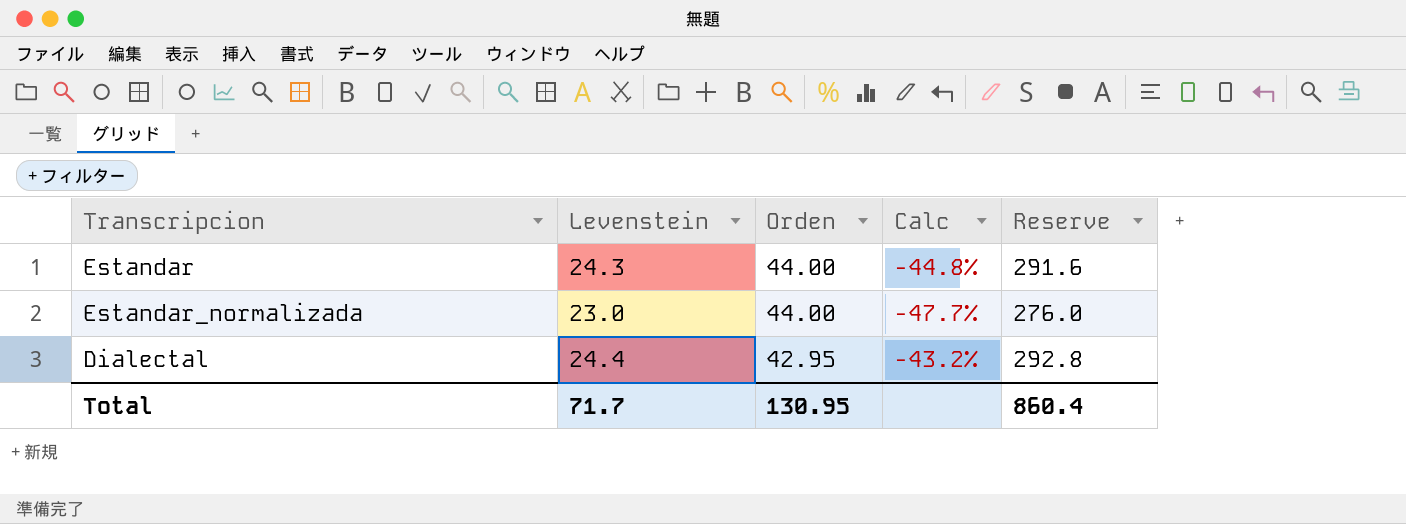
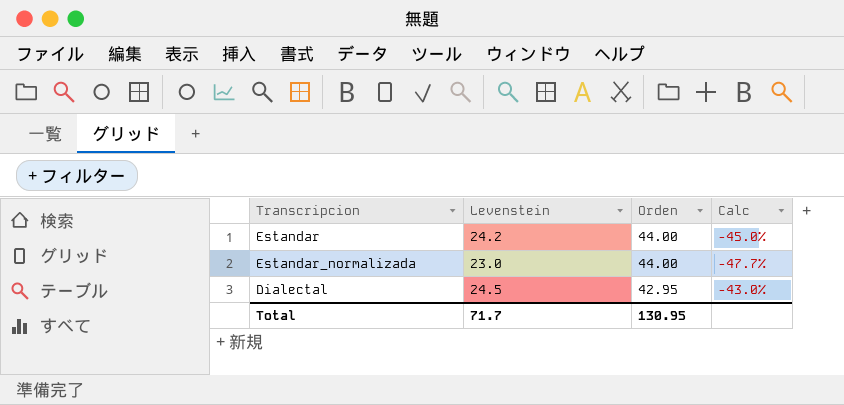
column Reserve | formula: [Levenstein] * 12 -> none
Estandar | Levenstein: 24.3 -> 24.2
Estandar | Calc: -44.8% -> -45.0%
Dialectal | Levenstein: 24.4 -> 24.5
Dialectal | Calc: -43.2% -> -43.0%

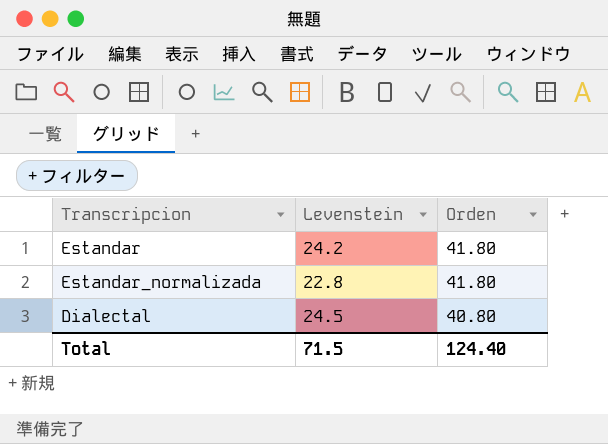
column Calc | formula: ([Levenstein] - [Orden]) / [Orden] -> none
Estandar | Orden: 44.00 -> 41.80
Estandar_normalizada | Levenstein: 23.0 -> 22.8
Estandar_normalizada | Orden: 44.00 -> 41.80
Dialectal | Orden: 42.95 -> 40.80
Total | Levenstein: 71.7 -> 71.5
Total | Orden: 130.95 -> 124.40

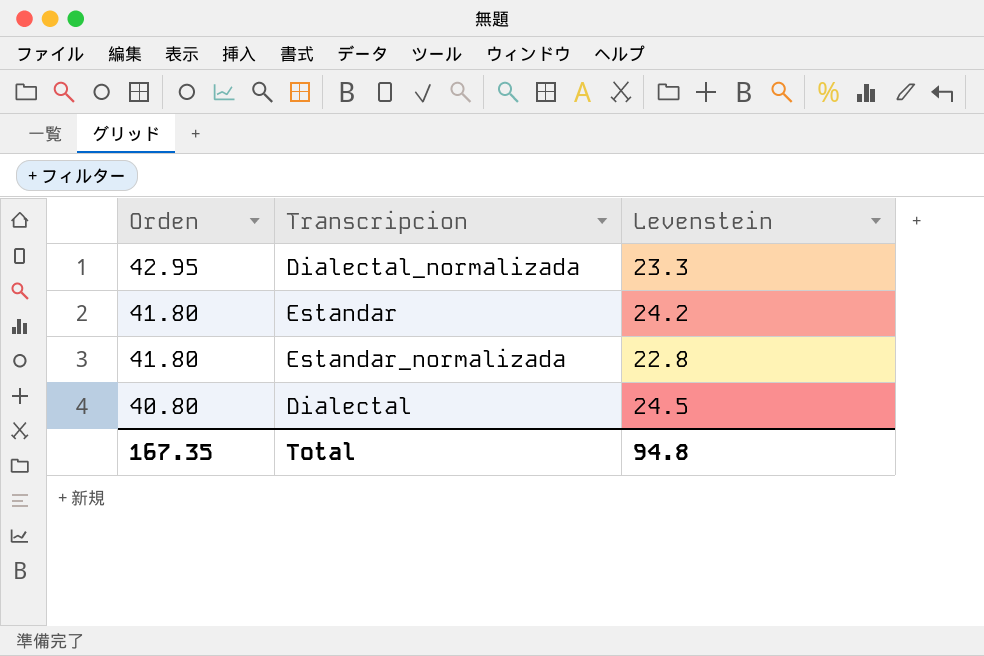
column Orden | position: 3 -> 1
row Dialectal_normalizada: none -> 42.95 | 23.3
Total | Orden: 124.40 -> 167.35
Total | Levenstein: 71.5 -> 94.8

